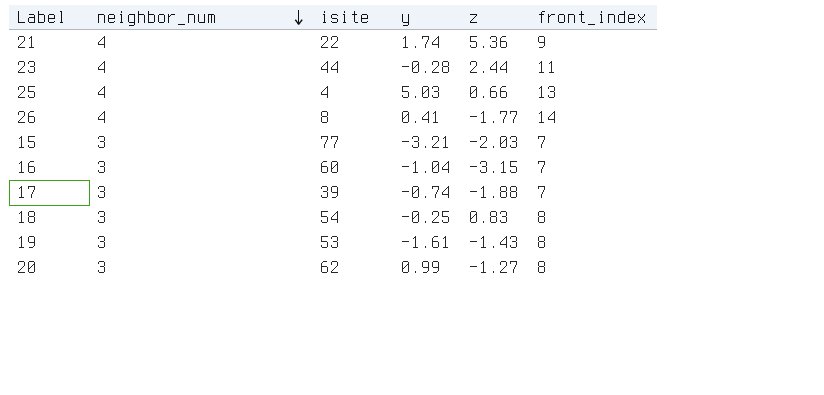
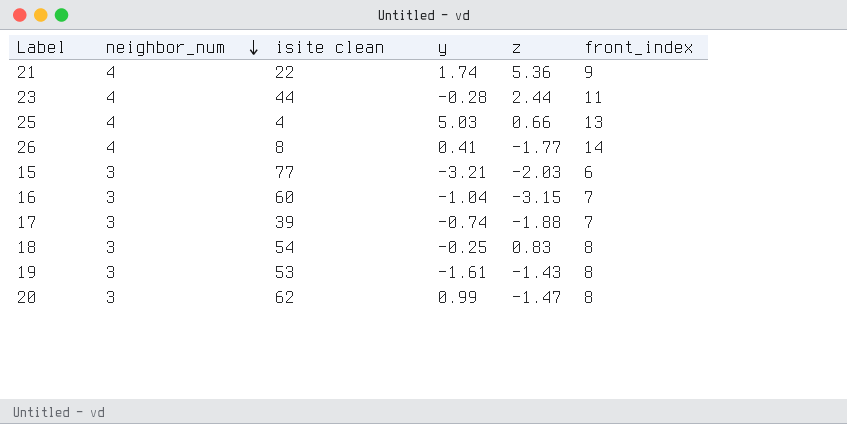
column name: isite -> isite clean
15 | front_index: 7 -> 6
20 | z: -1.27 -> -1.47

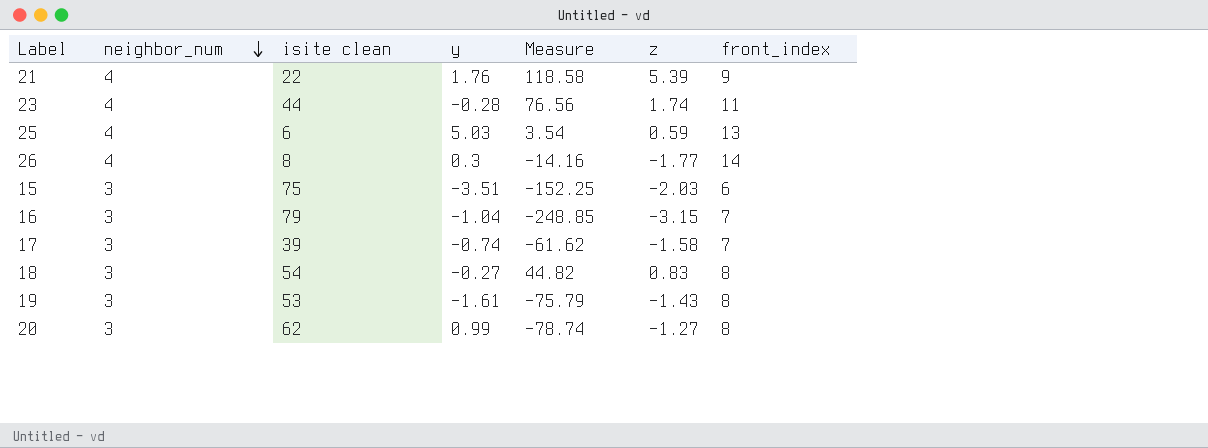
column Measure | formula: none -> [isite clean] * [z]
21 | y: 1.74 -> 1.76
21 | z: 5.36 -> 5.39
23 | z: 2.44 -> 1.74
25 | isite clean: 4 -> 6
25 | z: 0.66 -> 0.59
26 | y: 0.41 -> 0.3
15 | isite clean: 77 -> 75
15 | y: -3.21 -> -3.51
16 | isite clean: 60 -> 79
17 | z: -1.88 -> -1.58
18 | y: -0.25 -> -0.27
20 | z: -1.47 -> -1.27

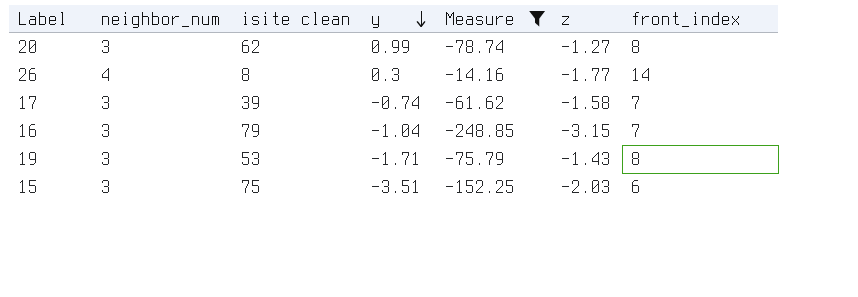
filter: none -> Measure <= -14.16
row order: neighbor_num descending -> y descending
19 | y: -1.61 -> -1.71

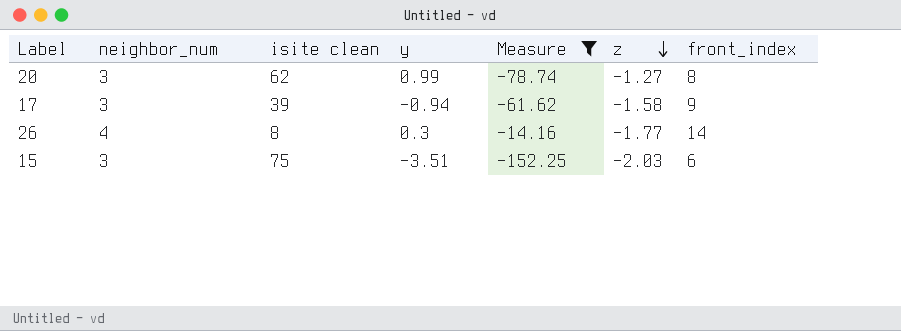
row order: y descending -> z descending
row 16: 3 | 79 | -1.04 | -248.85 | -3.15 | 7 -> none
row 19: 3 | 53 | -1.71 | -75.79 | -1.43 | 8 -> none
17 | y: -0.74 -> -0.94
17 | front_index: 7 -> 9

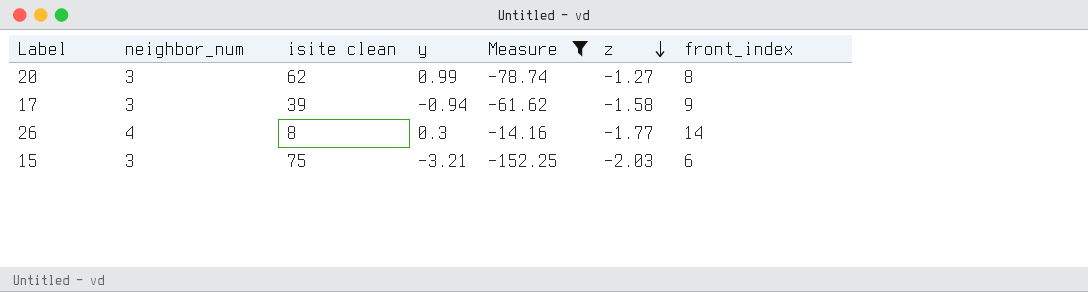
15 | y: -3.51 -> -3.21

